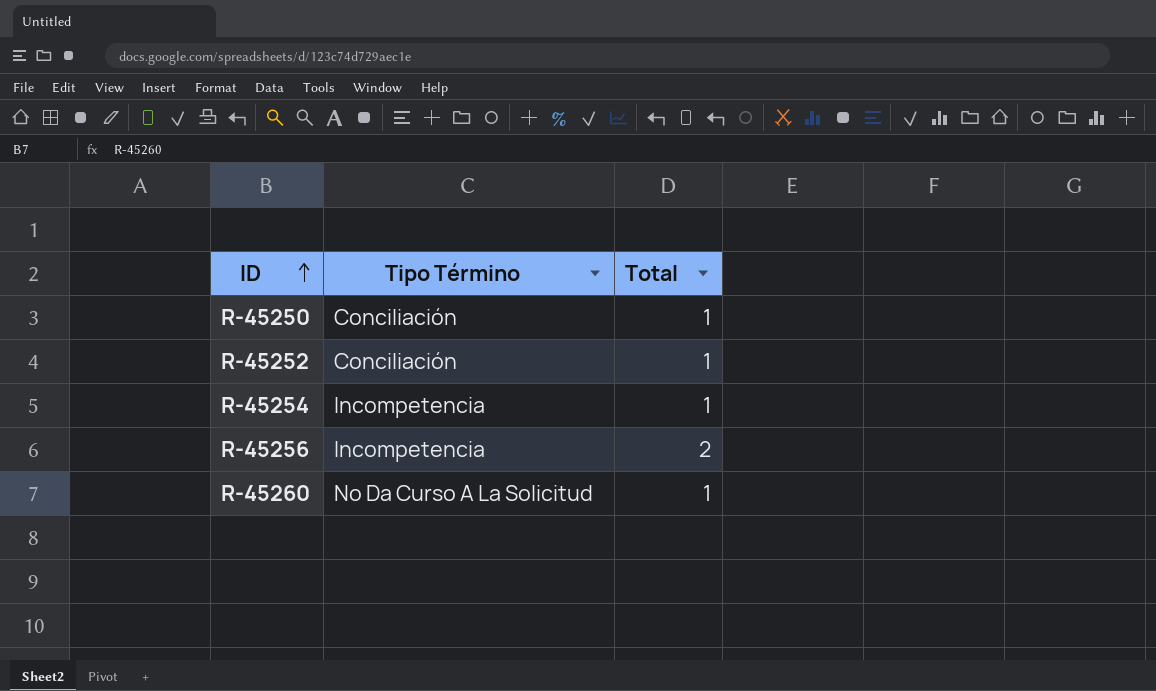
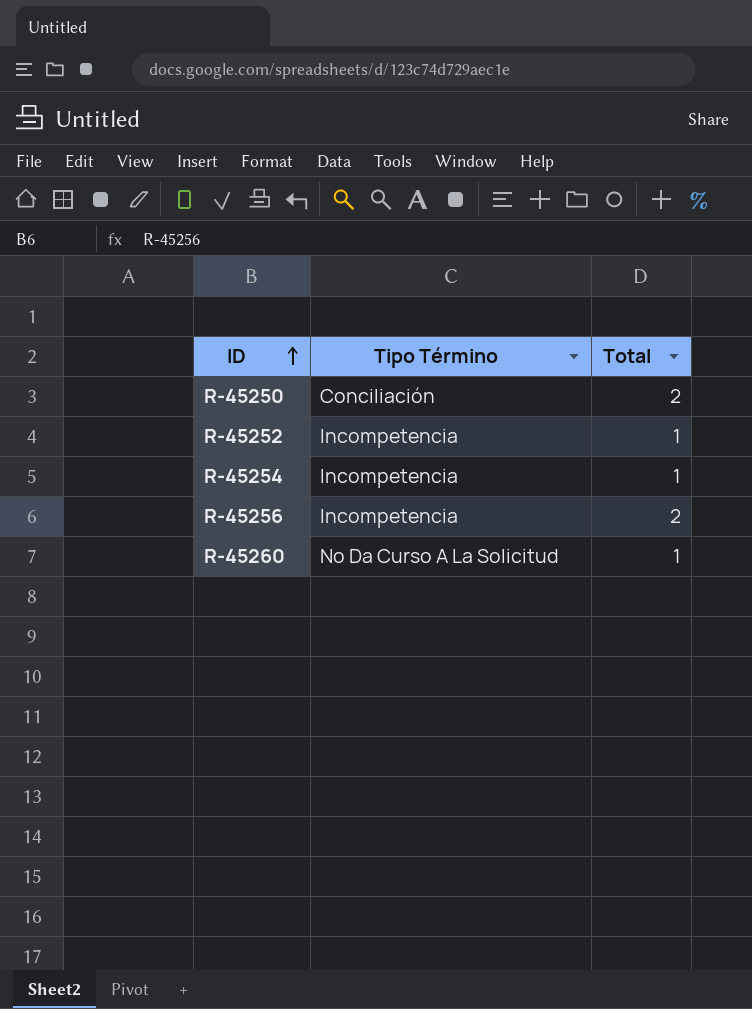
R-45250 | Total: 1 -> 2
R-45252 | Tipo Término: Conciliación -> Incompetencia

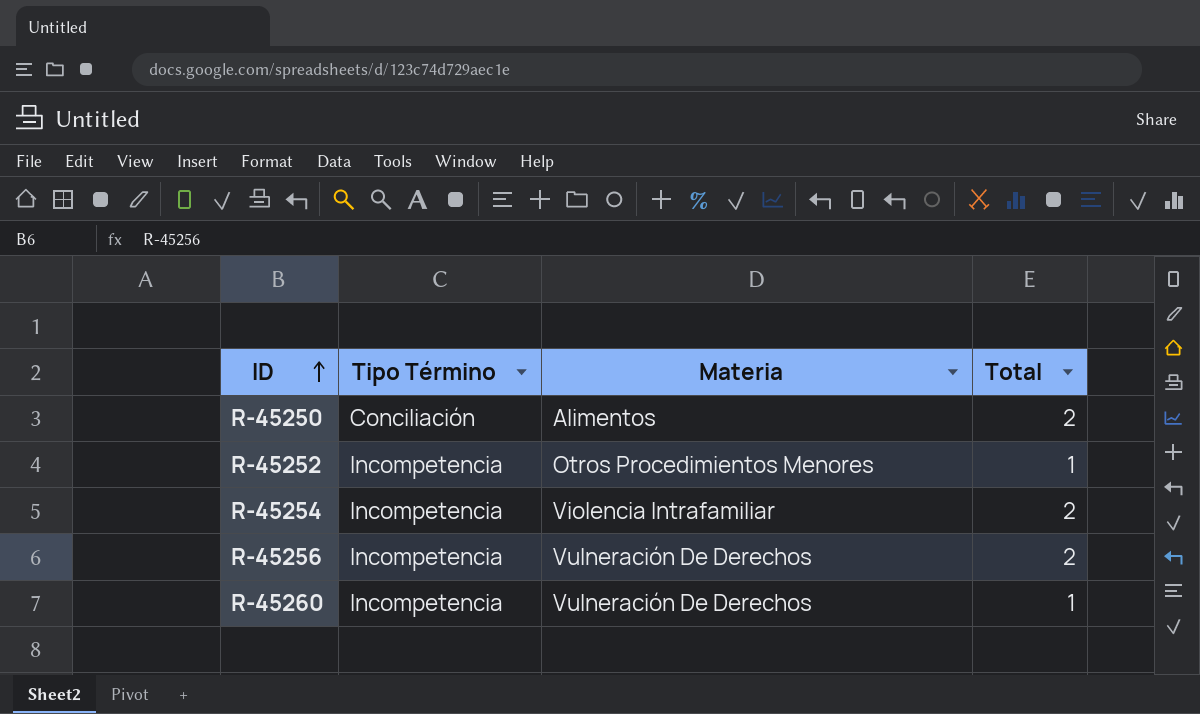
column Materia | position: none -> 3
R-45254 | Total: 1 -> 2
R-45260 | Tipo Término: No Da Curso A La Solicitud -> Incompetencia

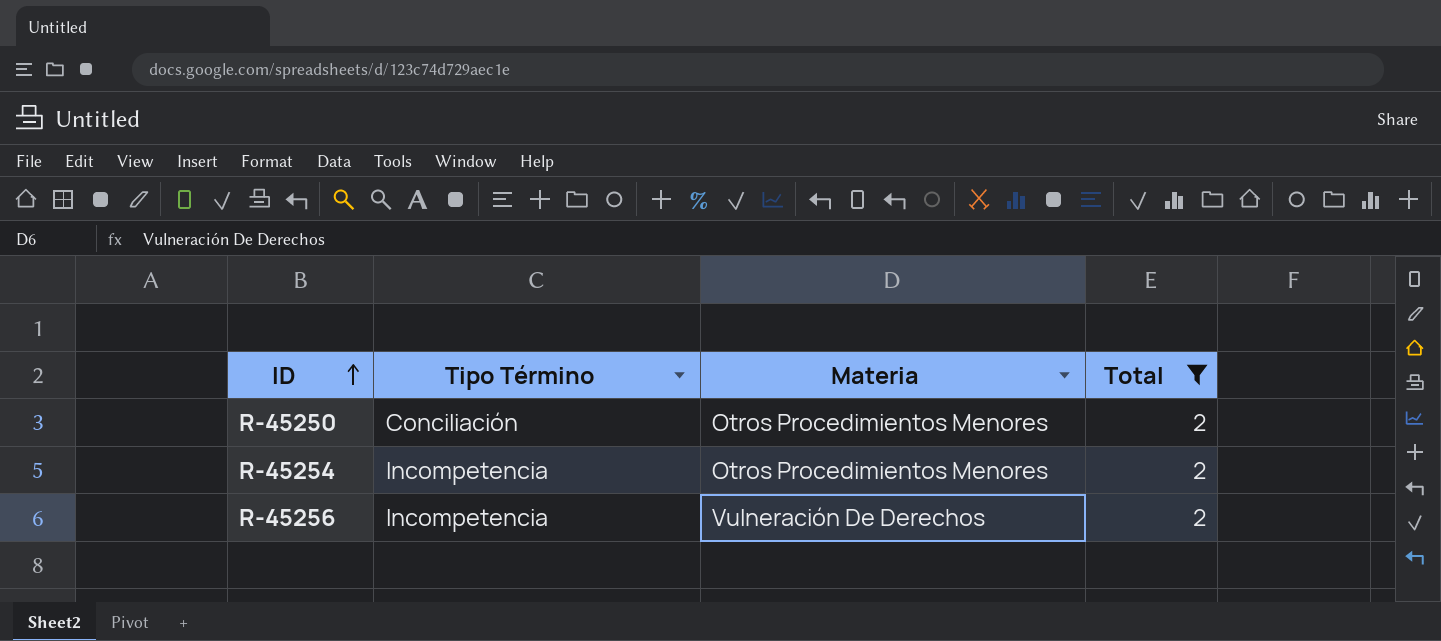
filter: none -> Total = 2
R-45250 | Materia: Alimentos -> Otros Procedimientos Menores
R-45254 | Materia: Violencia Intrafamiliar -> Otros Procedimientos Menores

